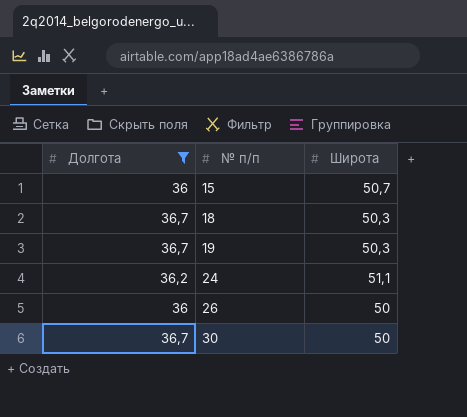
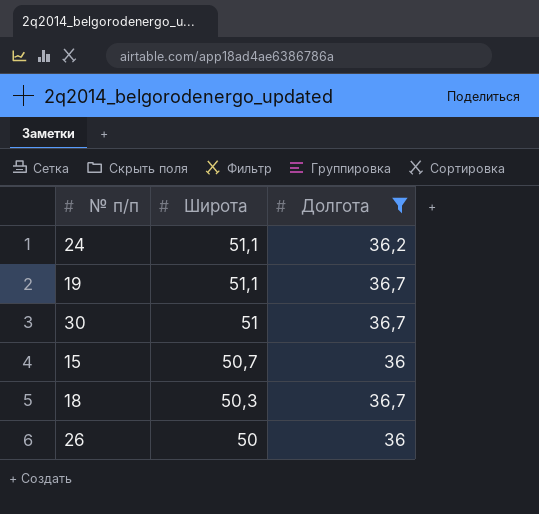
row order: № п/п ascending -> Широта descending
column Долгота | position: 1 -> 3
19 | Широта: 50,3 -> 51,1
30 | Широта: 50 -> 51

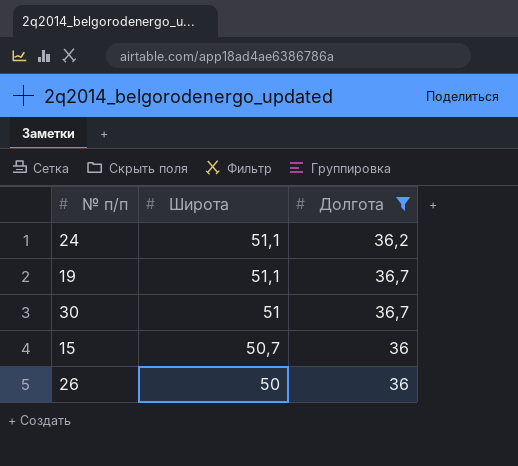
row 18: 50,3 | 36,7 -> none

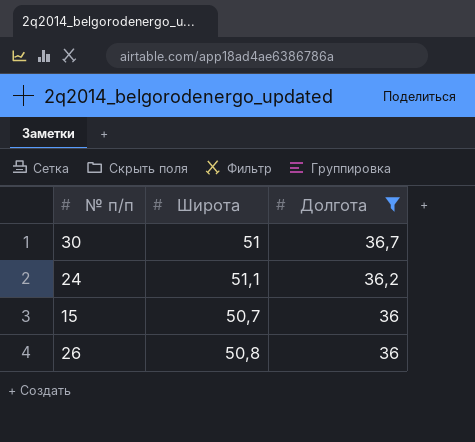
row order: Широта descending -> Долгота descending
row 19: 51,1 | 36,7 -> none
26 | Широта: 50 -> 50,8

